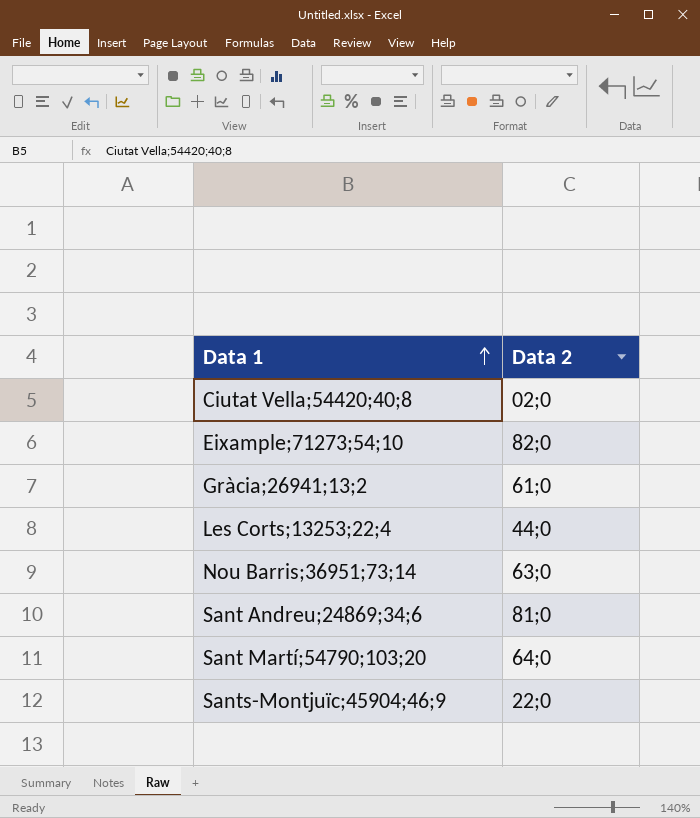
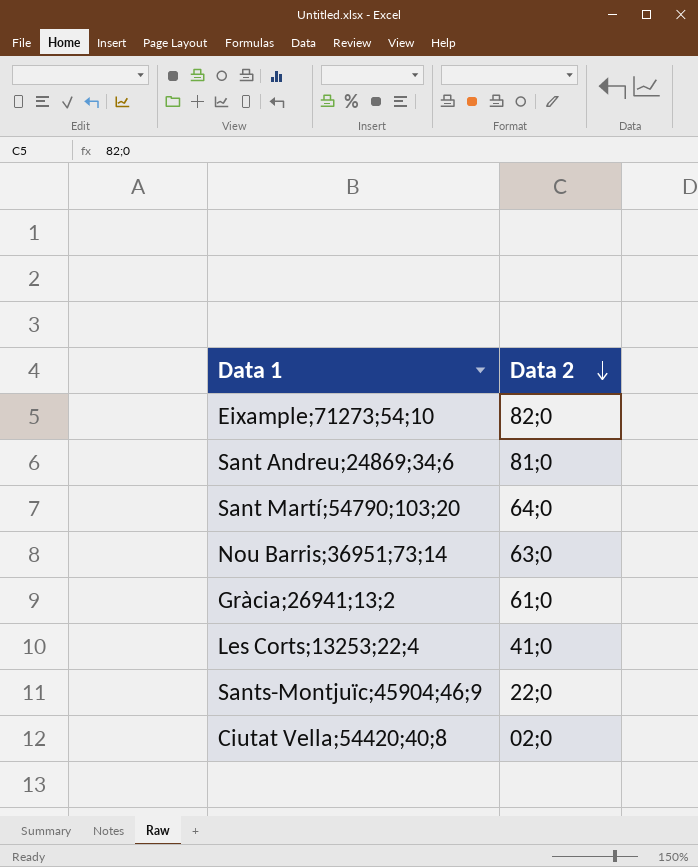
row order: Data 1 ascending -> Data 2 descending
Les Corts;13253;22;4 | Data 2: 44;0 -> 41;0

